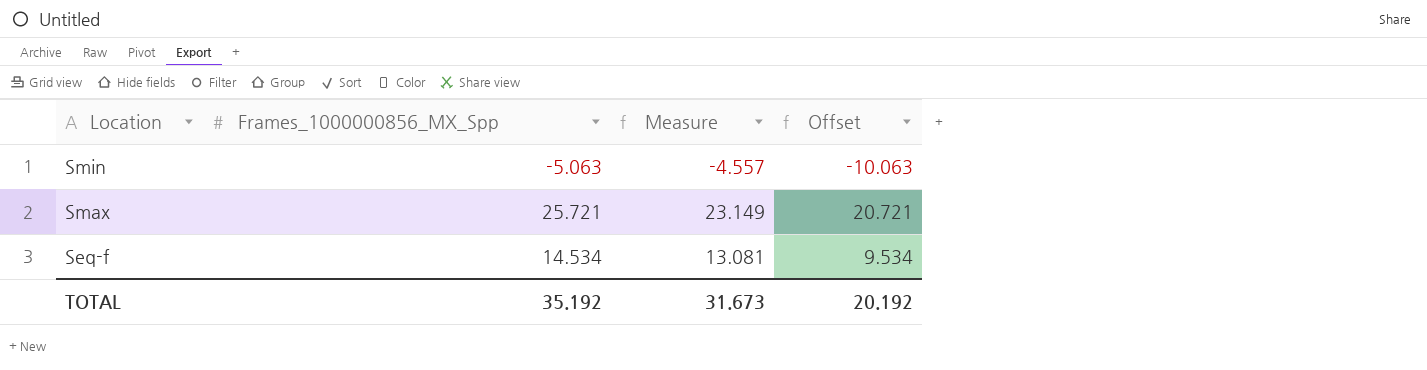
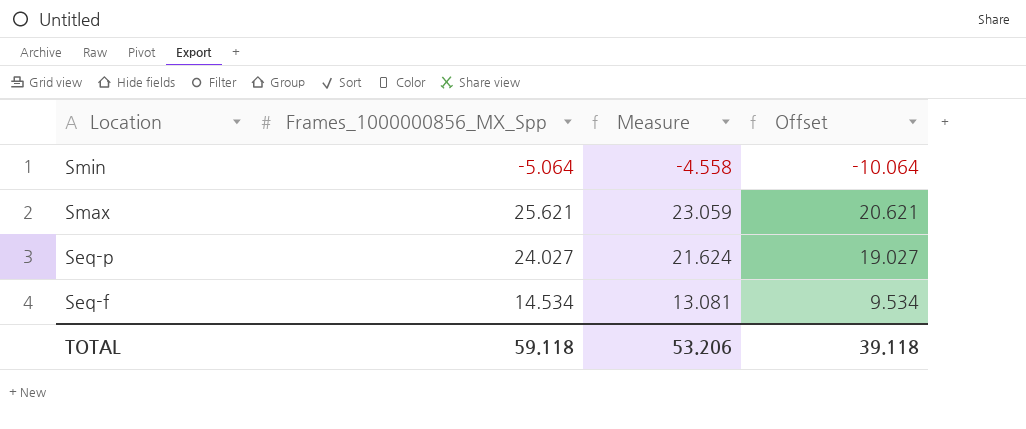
Smin | Frames_1000000856_MX_Spp: -5.063 -> -5.064
Smin | Measure: -4.557 -> -4.558
Smin | Offset: -10.063 -> -10.064
Smax | Frames_1000000856_MX_Spp: 25.721 -> 25.621
Smax | Measure: 23.149 -> 23.059
Smax | Offset: 20.721 -> 20.621
row Seq-p: none -> 24.027 | 21.624 | 19.027
TOTAL | Frames_1000000856_MX_Spp: 35.192 -> 59.118
TOTAL | Measure: 31.673 -> 53.206
TOTAL | Offset: 20.192 -> 39.118

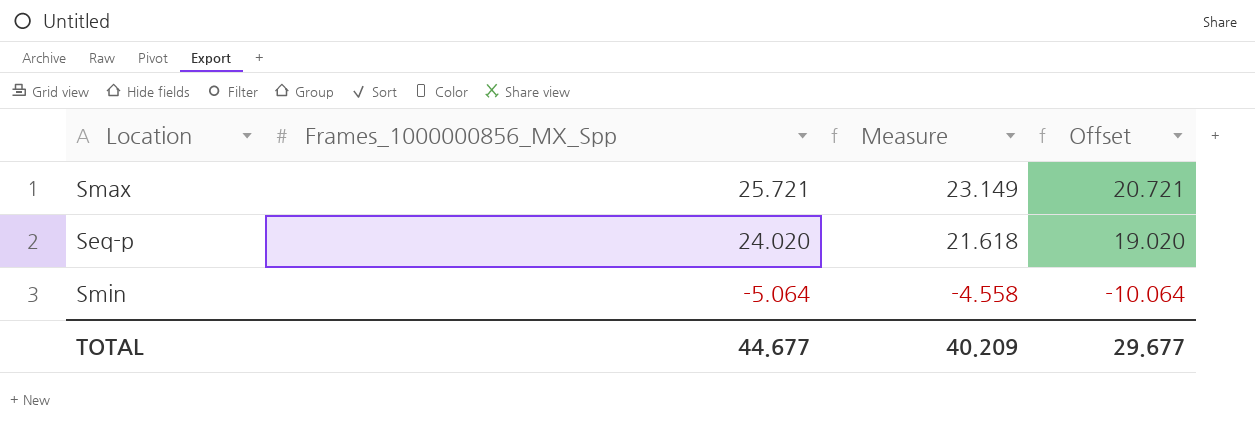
row order: Location descending -> Frames_1000000856_MX_Spp descending
row Seq-f: 14.534 | 13.081 | 9.534 -> none
Smax | Frames_1000000856_MX_Spp: 25.621 -> 25.721
Smax | Measure: 23.059 -> 23.149
Smax | Offset: 20.621 -> 20.721
Seq-p | Frames_1000000856_MX_Spp: 24.027 -> 24.020
Seq-p | Measure: 21.624 -> 21.618
Seq-p | Offset: 19.027 -> 19.020
TOTAL | Frames_1000000856_MX_Spp: 59.118 -> 44.677
TOTAL | Measure: 53.206 -> 40.209
TOTAL | Offset: 39.118 -> 29.677

